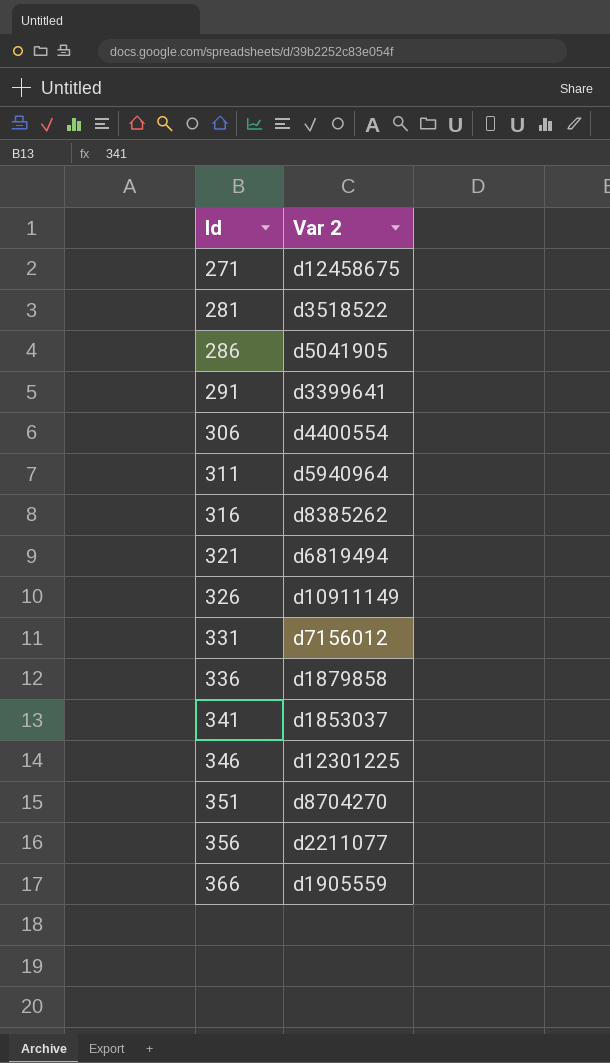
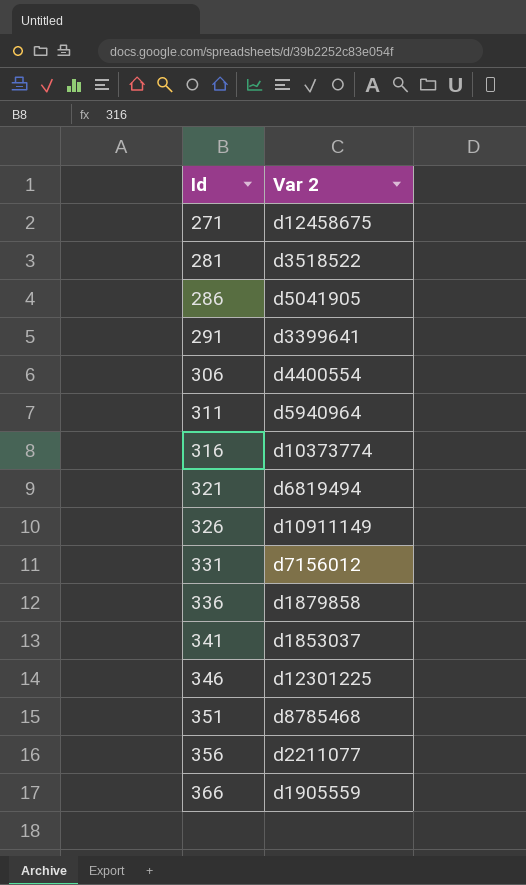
316 | Var 2: d8385262 -> d10373774
351 | Var 2: d8704270 -> d8785468

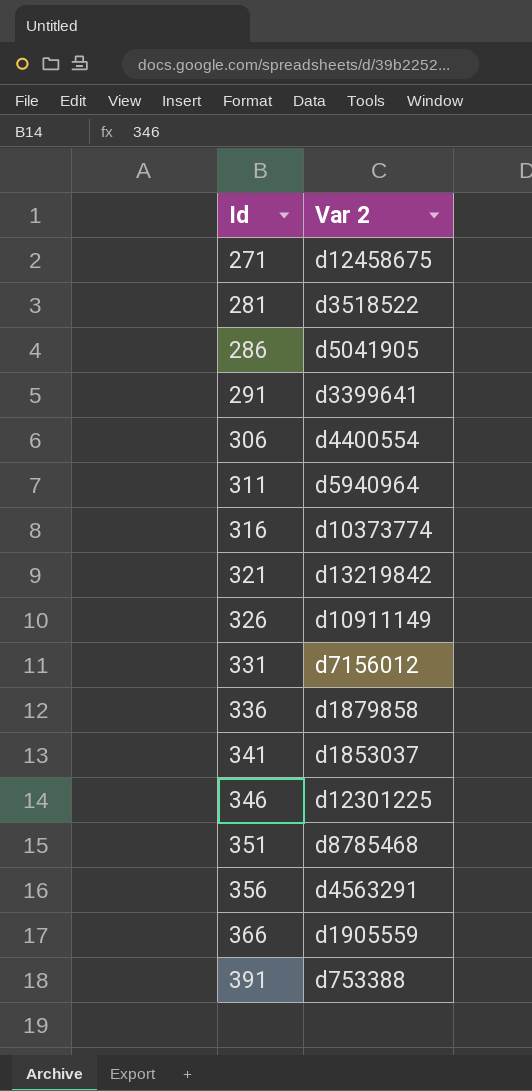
321 | Var 2: d6819494 -> d13219842
356 | Var 2: d2211077 -> d4563291
row 391: none -> d753388

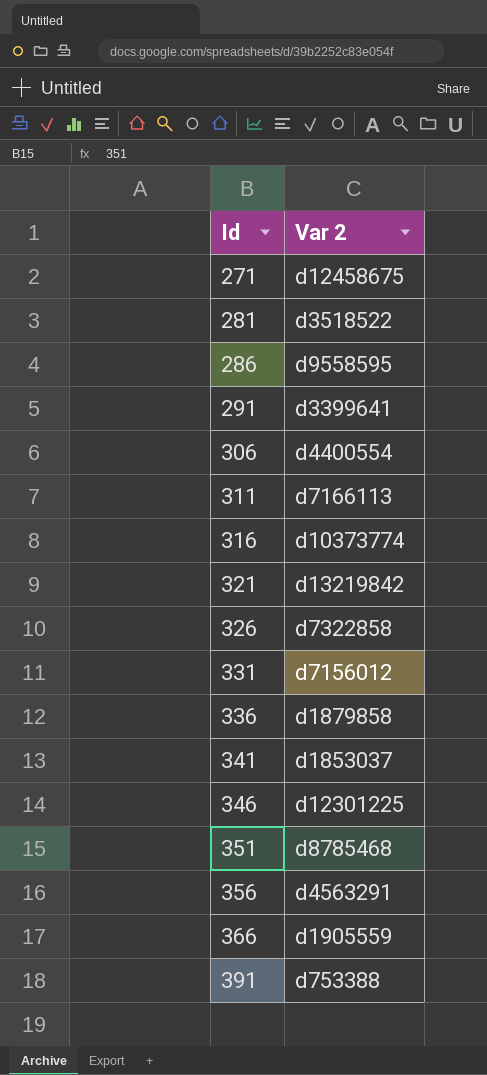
286 | Var 2: d5041905 -> d9558595
311 | Var 2: d5940964 -> d7166113
326 | Var 2: d10911149 -> d7322858

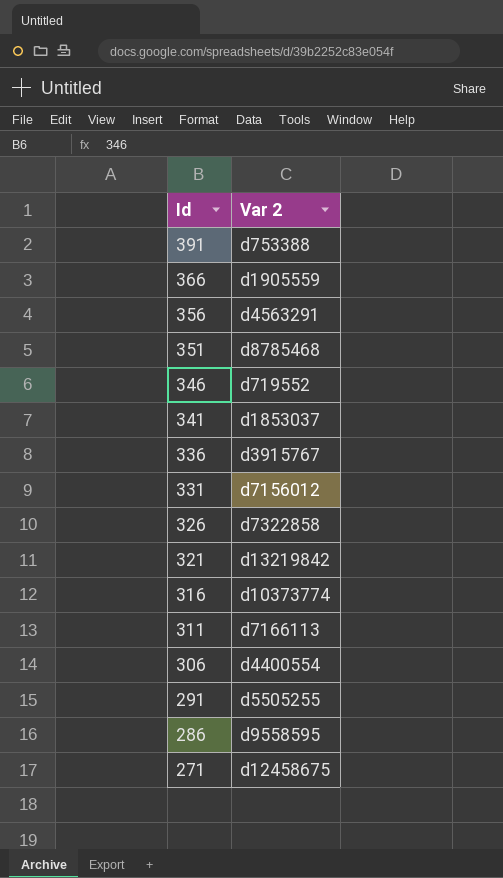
row order: Id ascending -> Id descending
row 281: d3518522 -> none
346 | Var 2: d12301225 -> d719552
336 | Var 2: d1879858 -> d3915767
291 | Var 2: d3399641 -> d5505255

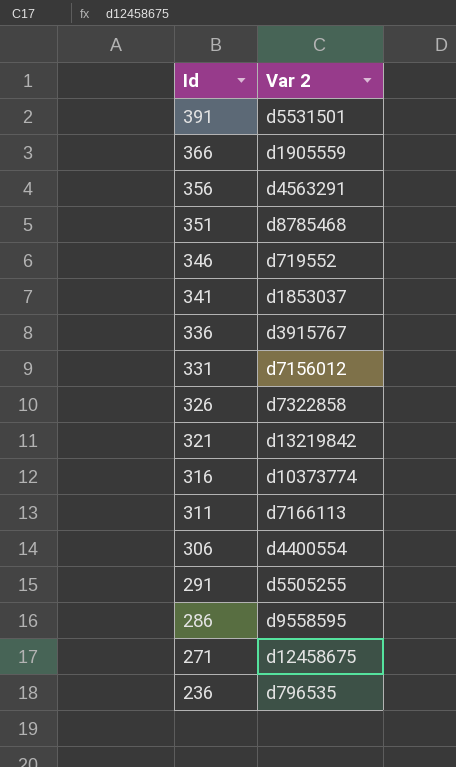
391 | Var 2: d753388 -> d5531501
row 236: none -> d796535

